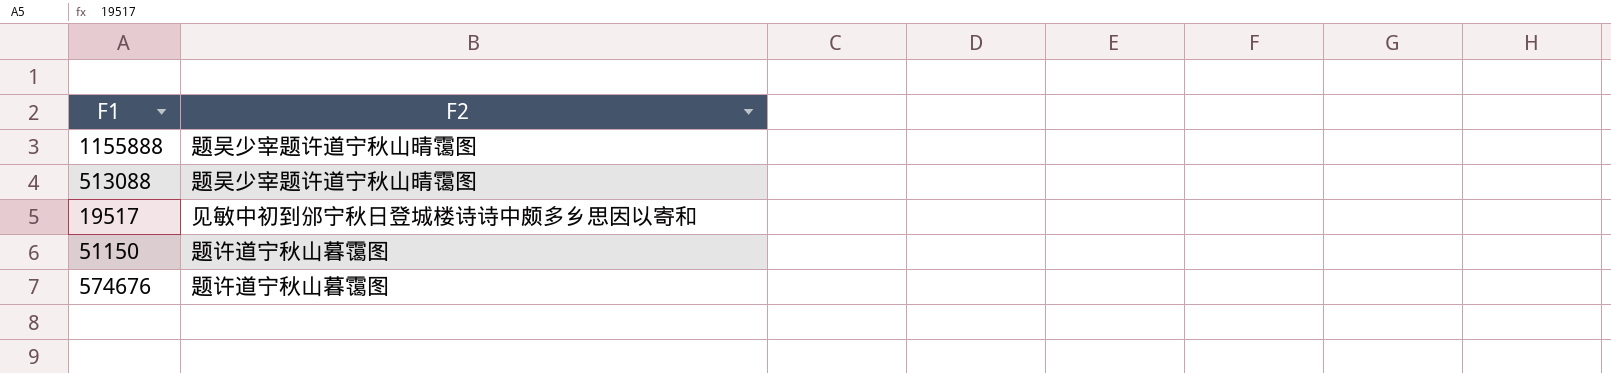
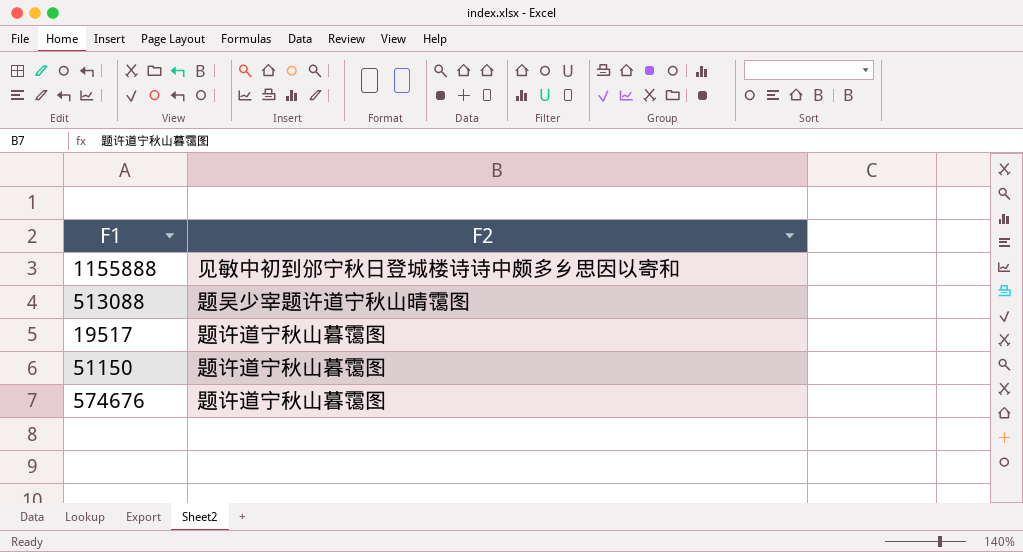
1155888 | F2: 题吴少宰题许道宁秋山晴霭图 -> 见敏中初到邠宁秋日登城楼诗诗中颇多乡思因以寄和
19517 | F2: 见敏中初到邠宁秋日登城楼诗诗中颇多乡思因以寄和 -> 题许道宁秋山暮霭图

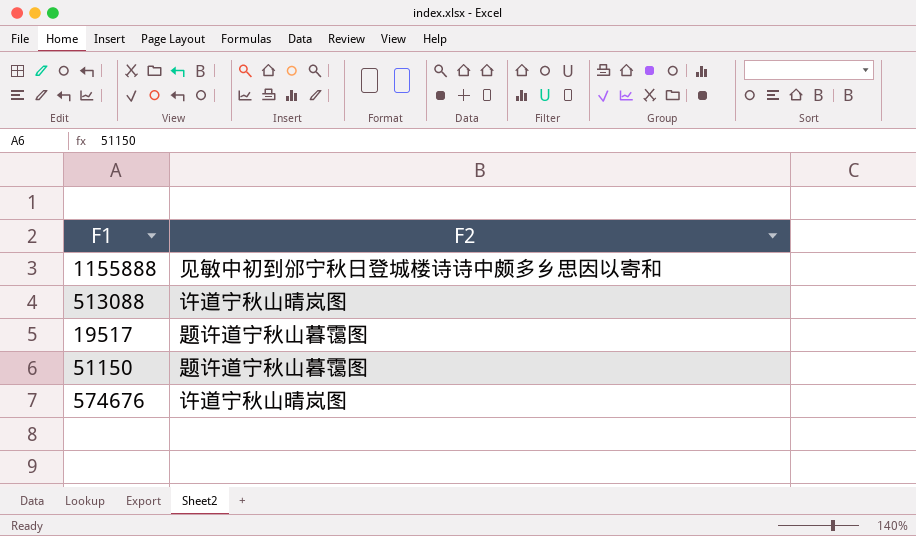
513088 | F2: 题吴少宰题许道宁秋山晴霭图 -> 许道宁秋山晴岚图
574676 | F2: 题许道宁秋山暮霭图 -> 许道宁秋山晴岚图

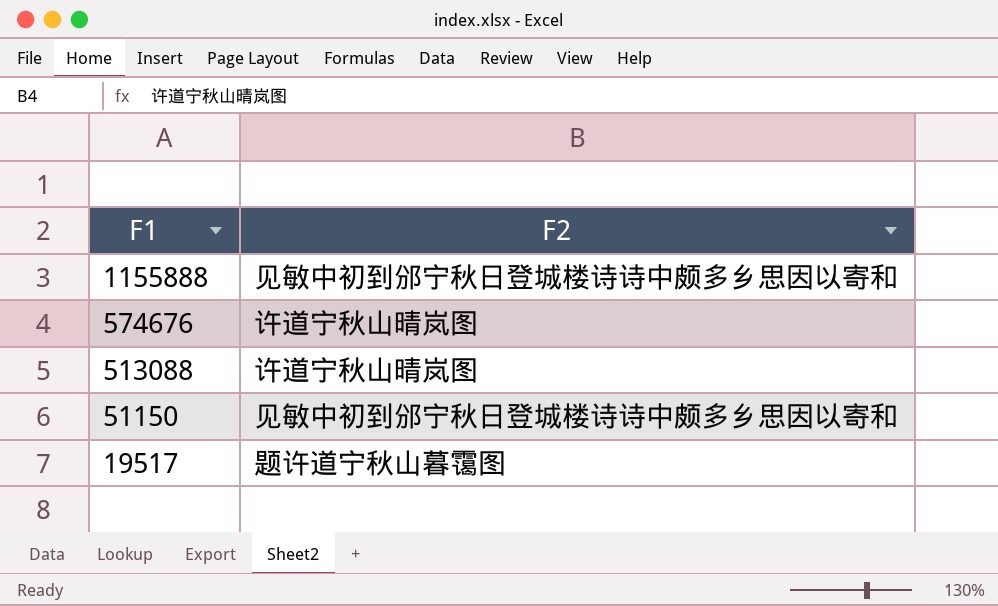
row order: none -> F1 descending
51150 | F2: 题许道宁秋山暮霭图 -> 见敏中初到邠宁秋日登城楼诗诗中颇多乡思因以寄和

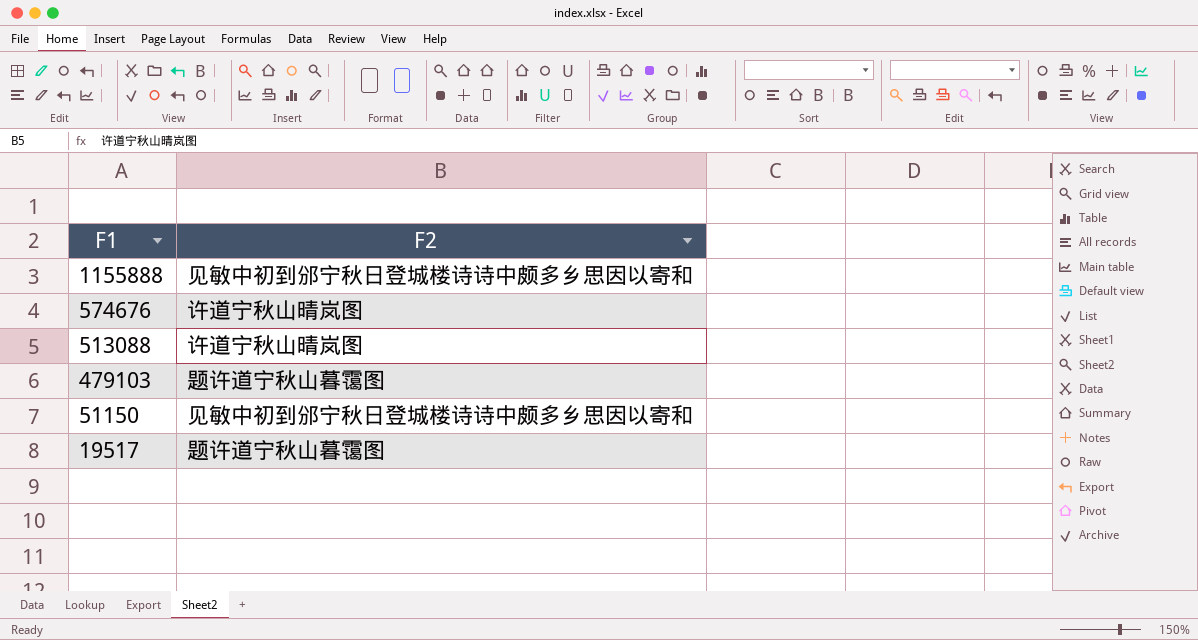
row 479103: none -> 题许道宁秋山暮霭图

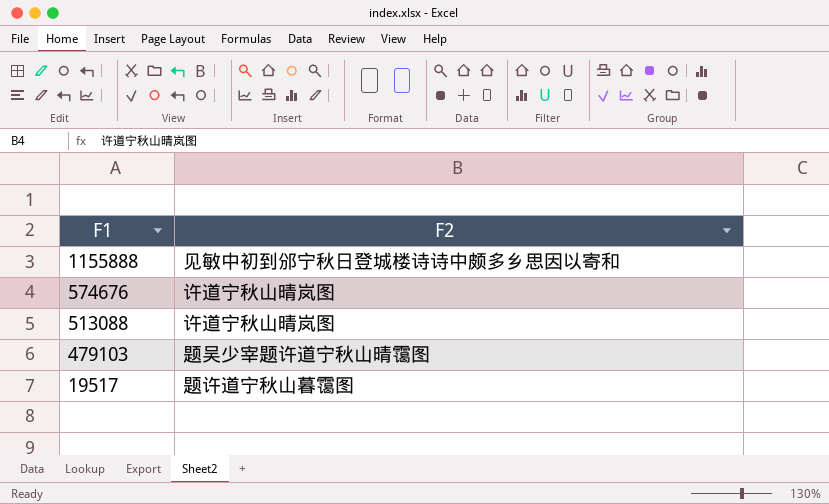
row 51150: 见敏中初到邠宁秋日登城楼诗诗中颇多乡思因以寄和 -> none
479103 | F2: 题许道宁秋山暮霭图 -> 题吴少宰题许道宁秋山晴霭图

